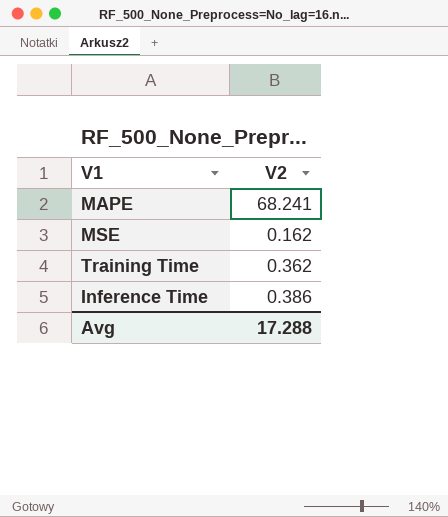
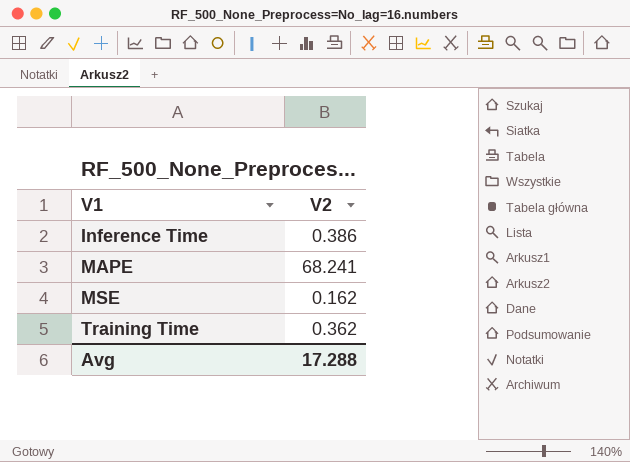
row order: none -> V1 ascending

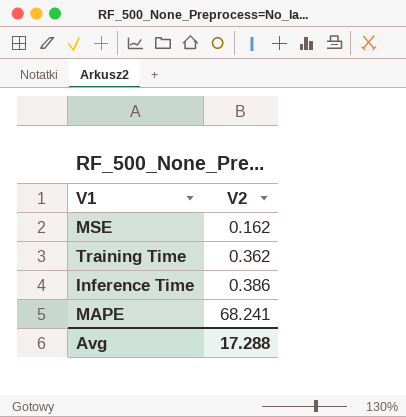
row order: V1 ascending -> V2 ascending

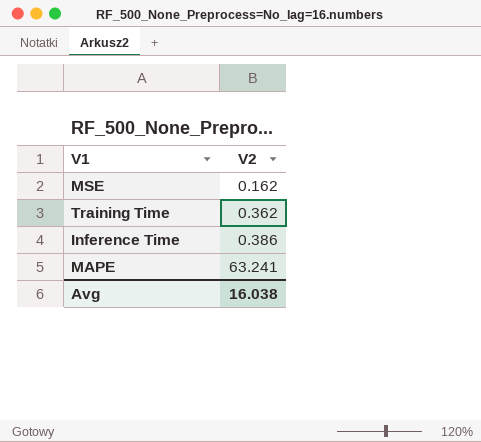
MAPE | V2: 68.241 -> 63.241
Avg | V2: 17.288 -> 16.038

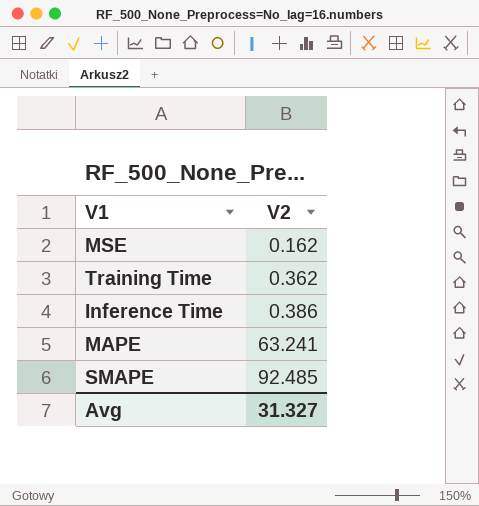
row SMAPE: none -> 92.485
Avg | V2: 16.038 -> 31.327

